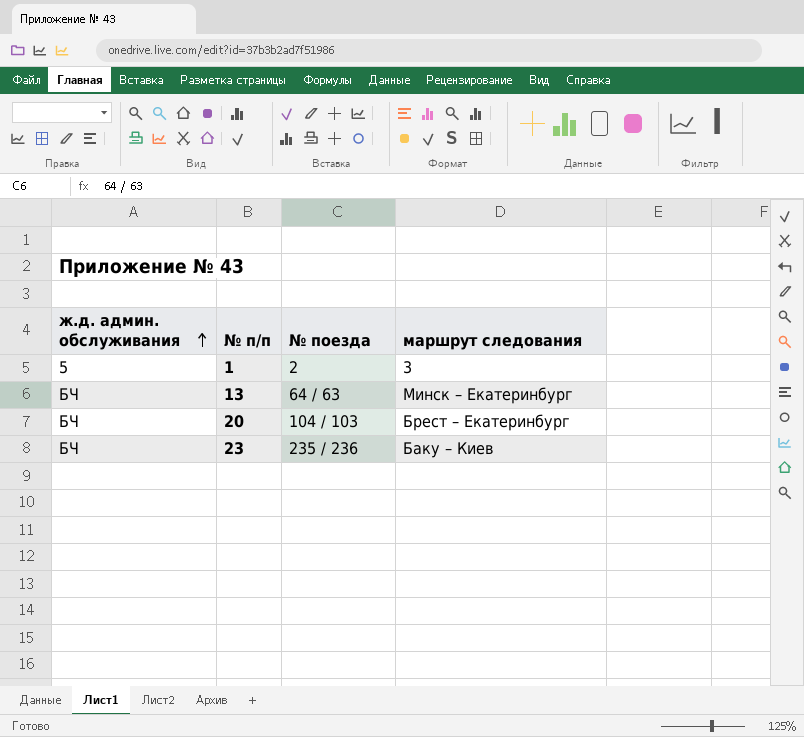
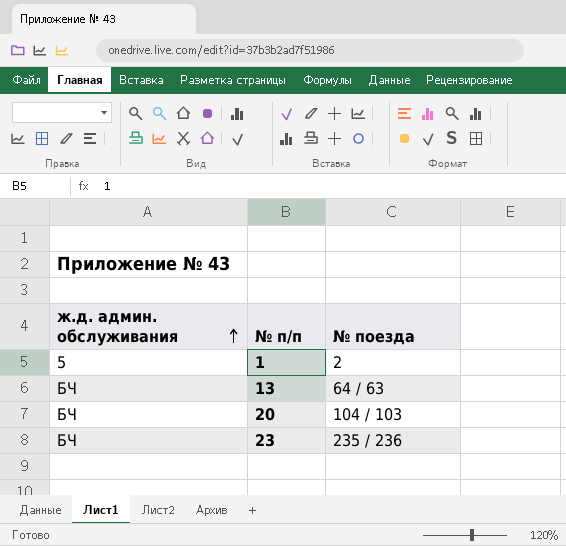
column маршрут следования | position: 4 -> none

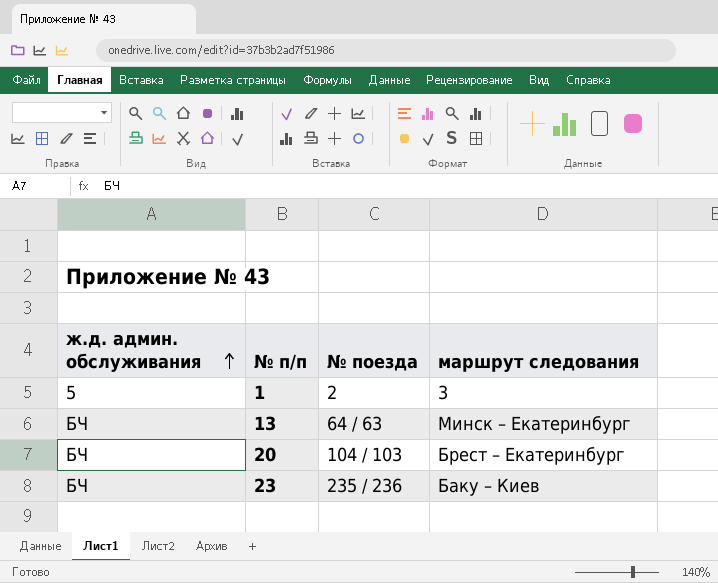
column маршрут следования | position: none -> 4

